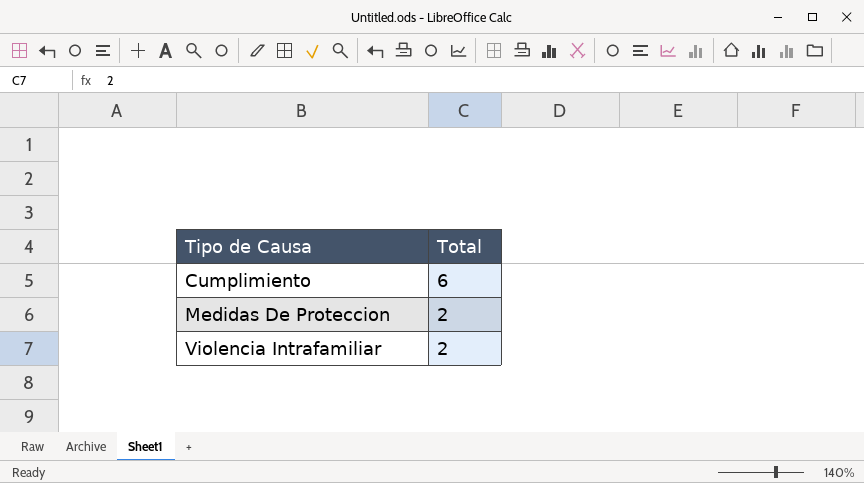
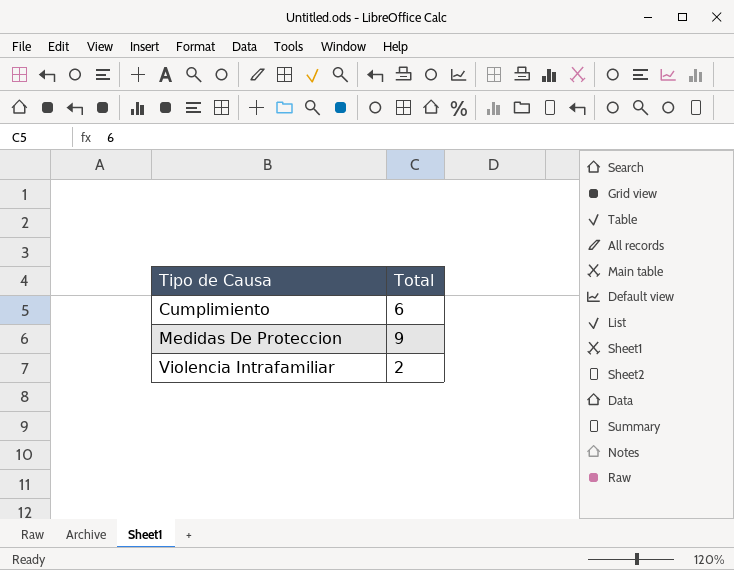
Medidas De Proteccion | Total: 2 -> 9

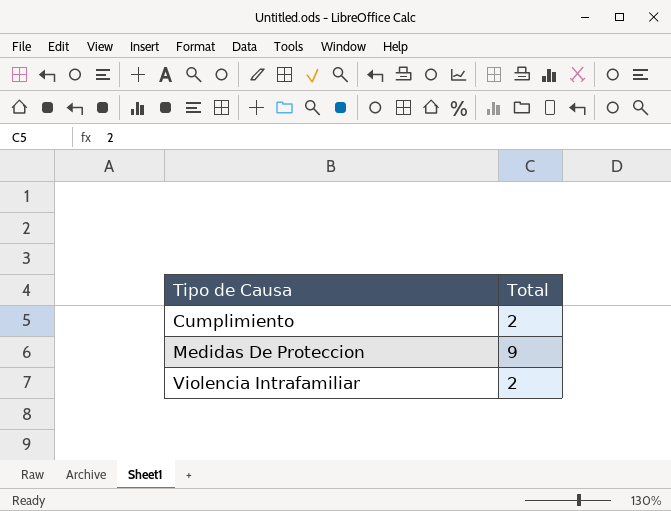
Cumplimiento | Total: 6 -> 2

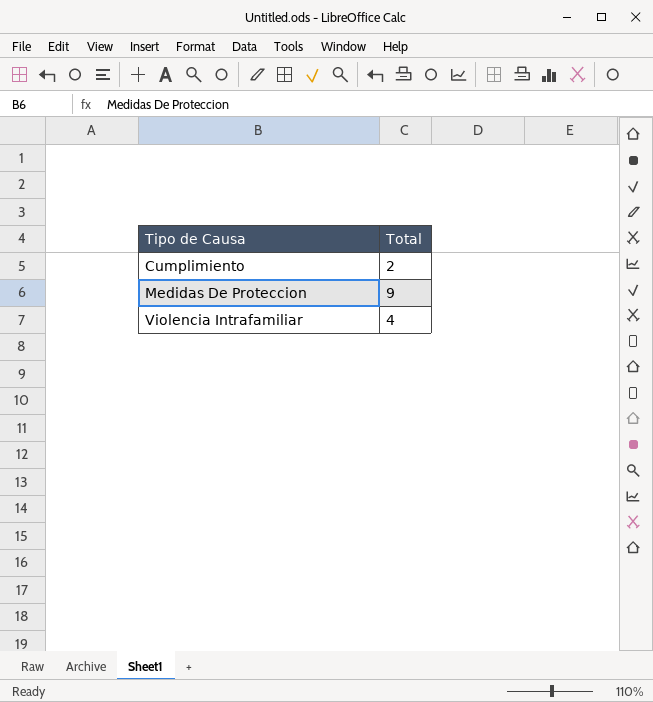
Violencia Intrafamiliar | Total: 2 -> 4

